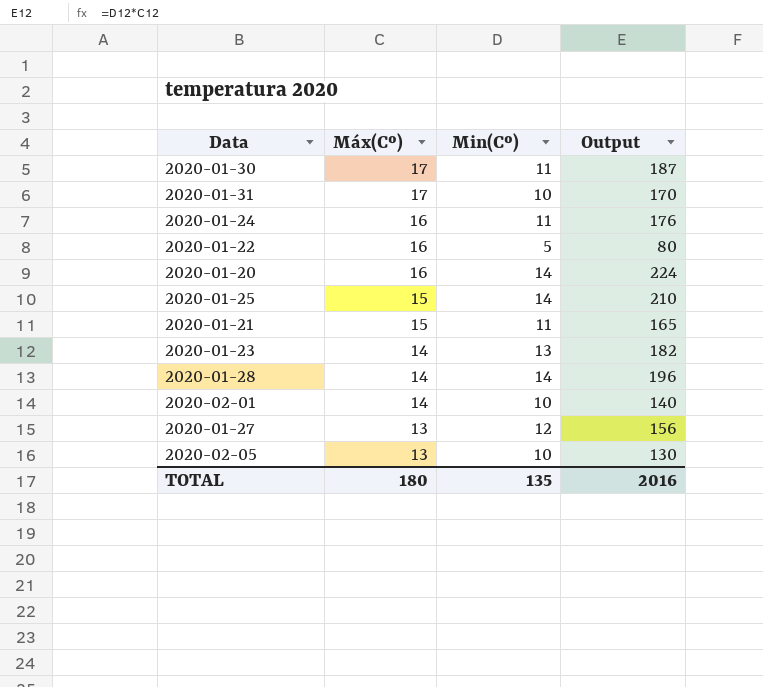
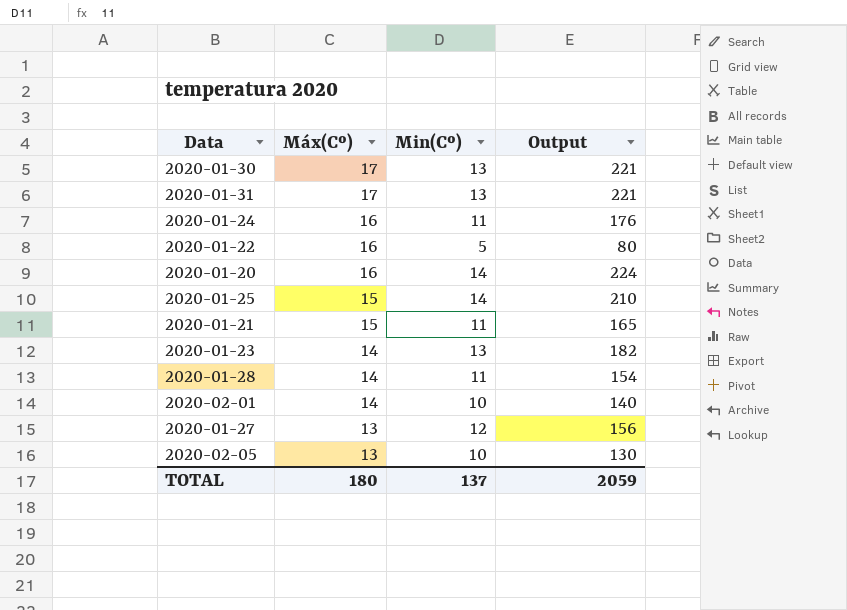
2020-01-30 | Min(Cº): 11 -> 13
2020-01-30 | Output: 187 -> 221
2020-01-31 | Min(Cº): 10 -> 13
2020-01-31 | Output: 170 -> 221
2020-01-28 | Min(Cº): 14 -> 11
2020-01-28 | Output: 196 -> 154
TOTAL | Min(Cº): 135 -> 137
TOTAL | Output: 2016 -> 2059

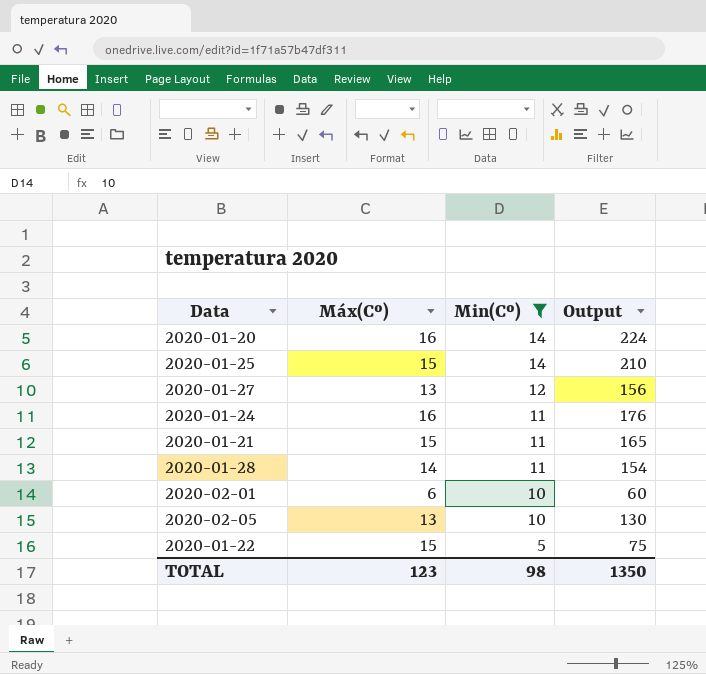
filter: none -> Min(Cº) != 13
row order: Máx(Cº) descending -> Min(Cº) descending
2020-02-01 | Máx(Cº): 14 -> 6
2020-02-01 | Output: 140 -> 60
2020-01-22 | Máx(Cº): 16 -> 15
2020-01-22 | Output: 80 -> 75
TOTAL | Máx(Cº): 180 -> 123
TOTAL | Min(Cº): 137 -> 98
TOTAL | Output: 2059 -> 1350

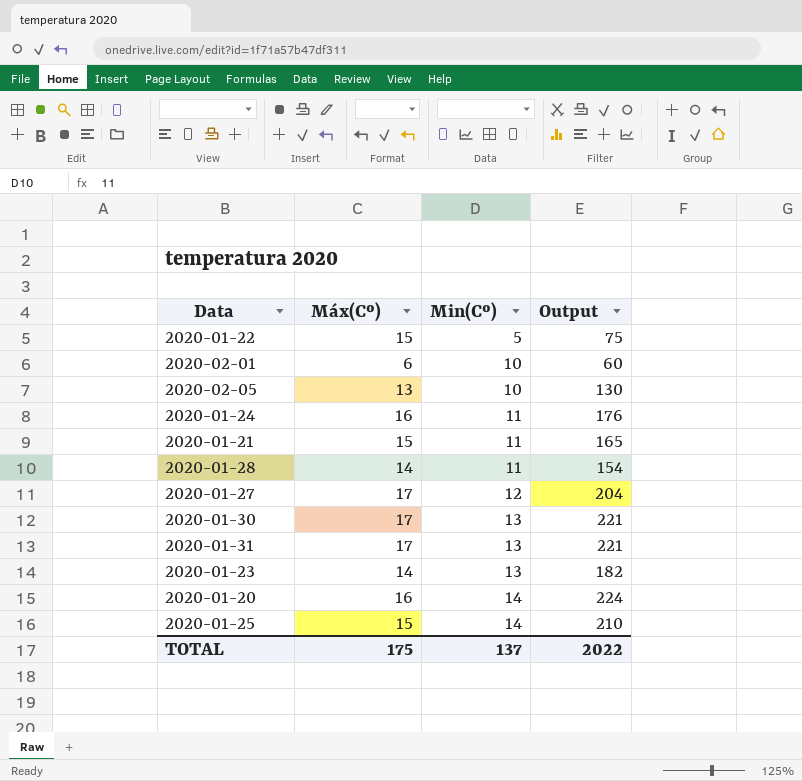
filter: Min(Cº) != 13 -> none
row order: Min(Cº) descending -> Min(Cº) ascending
2020-01-27 | Máx(Cº): 13 -> 17
2020-01-27 | Output: 156 -> 204
TOTAL | Máx(Cº): 123 -> 175
TOTAL | Min(Cº): 98 -> 137
TOTAL | Output: 1350 -> 2022

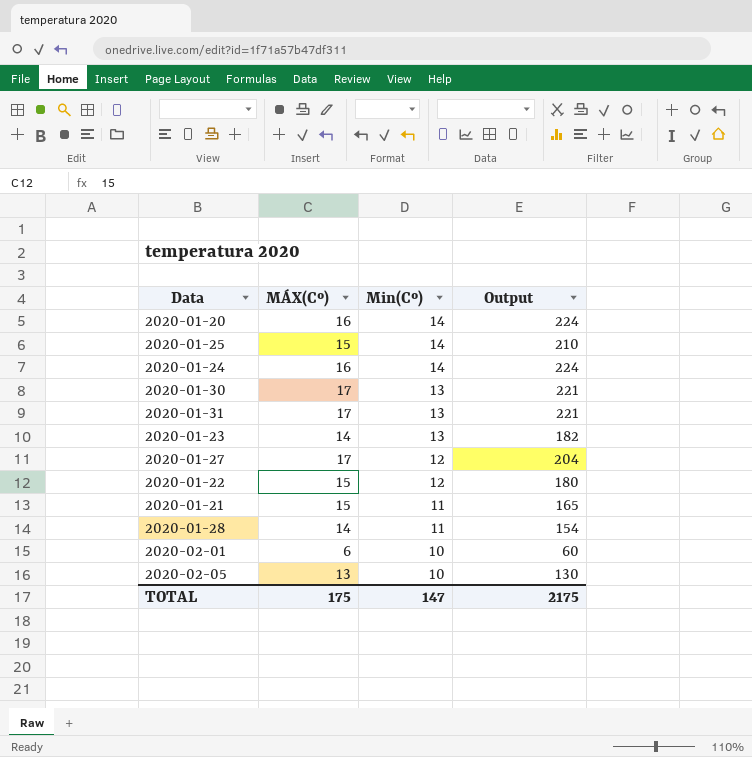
row order: Min(Cº) ascending -> Min(Cº) descending
column name: Máx(Cº) -> MÁX(Cº)
2020-01-24 | Min(Cº): 11 -> 14
2020-01-24 | Output: 176 -> 224
2020-01-22 | Min(Cº): 5 -> 12
2020-01-22 | Output: 75 -> 180
TOTAL | Min(Cº): 137 -> 147
TOTAL | Output: 2022 -> 2175

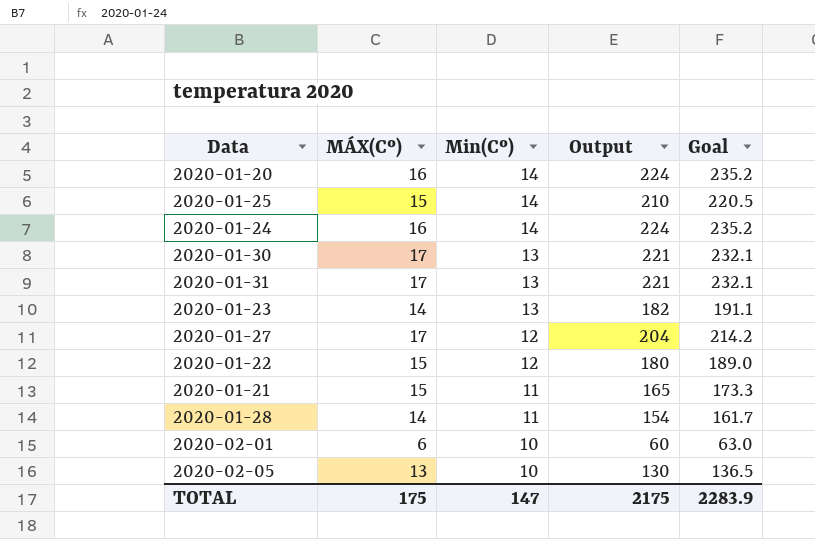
column Goal | formula: none -> [Output] * 1.05

